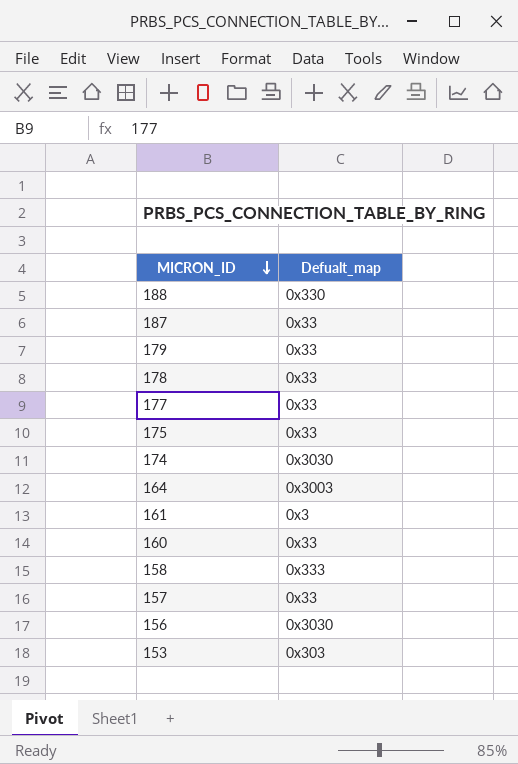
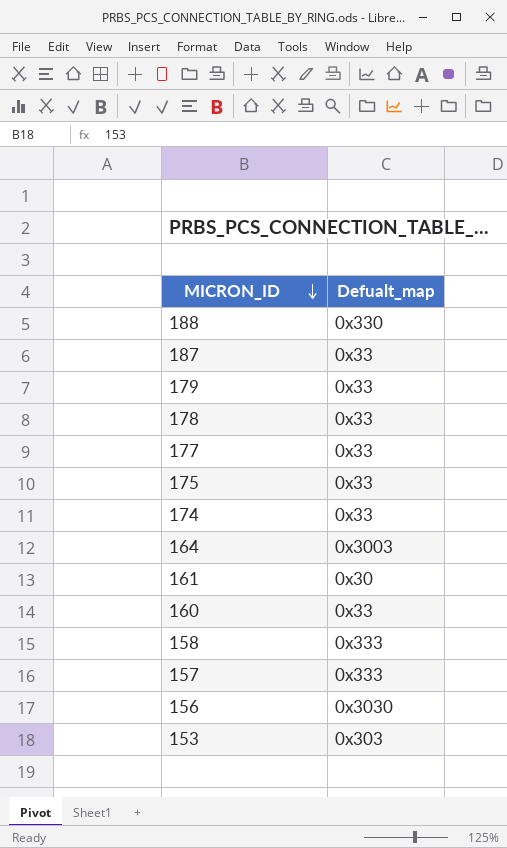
174 | Defualt_map: 0x3030 -> 0x33
161 | Defualt_map: 0x3 -> 0x30
157 | Defualt_map: 0x33 -> 0x333

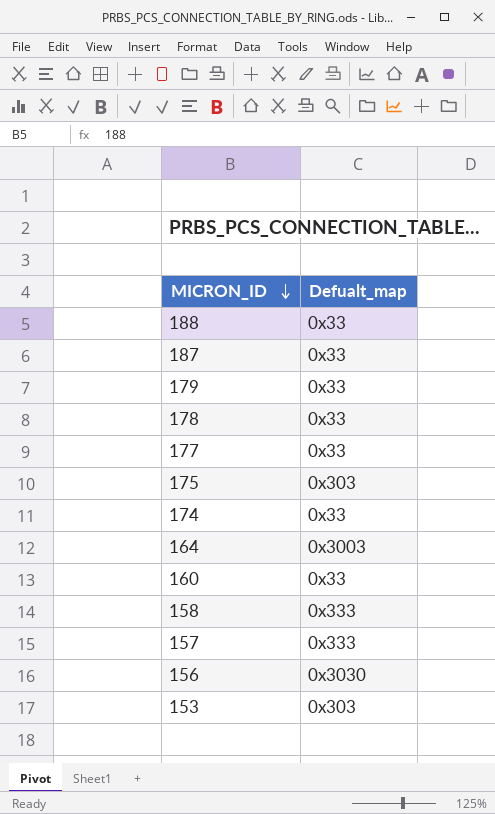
row 161: 0x30 -> none
188 | Defualt_map: 0x330 -> 0x33
175 | Defualt_map: 0x33 -> 0x303

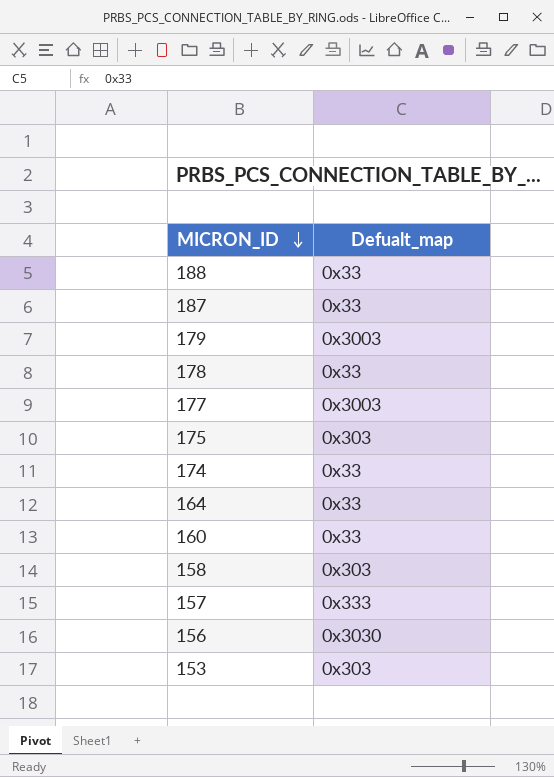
179 | Defualt_map: 0x33 -> 0x3003
177 | Defualt_map: 0x33 -> 0x3003
164 | Defualt_map: 0x3003 -> 0x33
158 | Defualt_map: 0x333 -> 0x303

